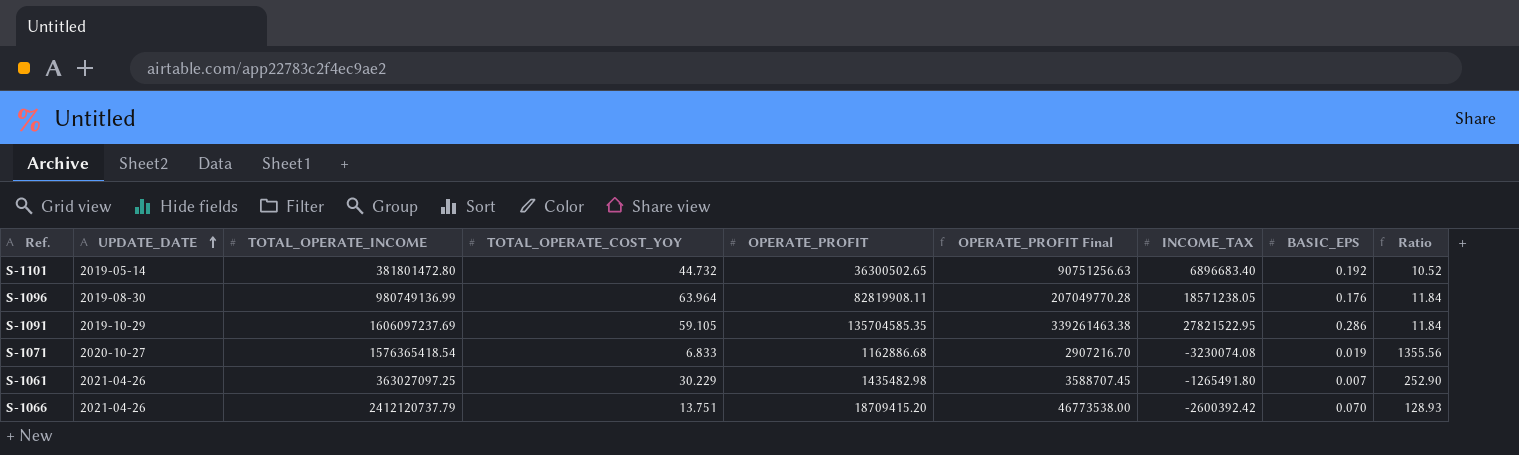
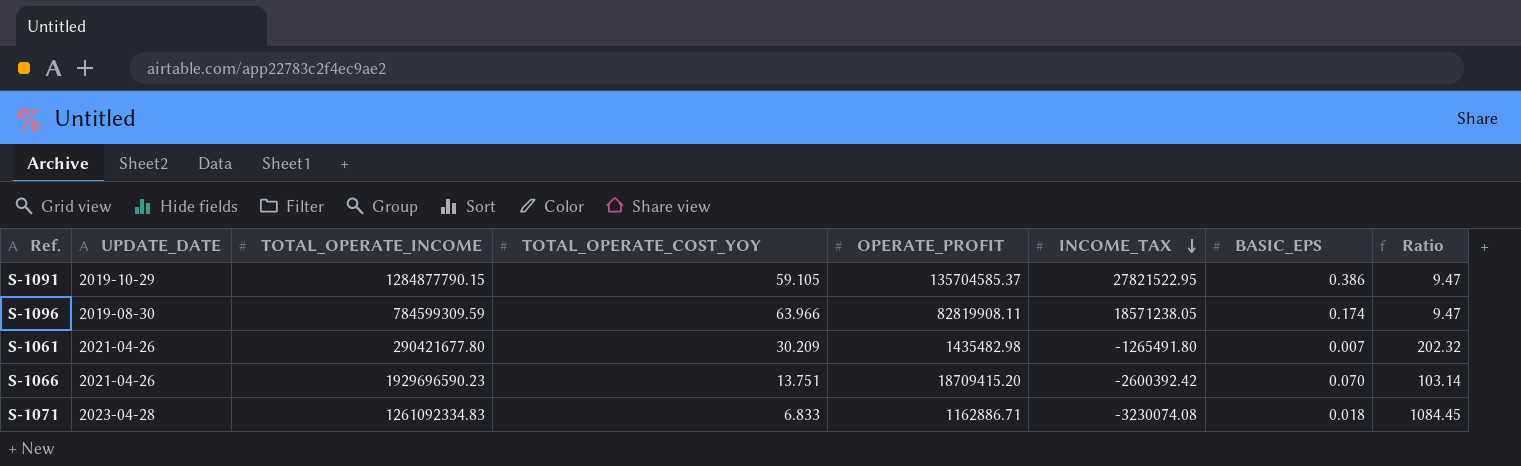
row order: UPDATE_DATE ascending -> INCOME_TAX descending
column OPERATE_PROFIT Final | formula: [OPERATE_PROFIT] * 2.5 -> none
row S-1101: 2019-05-14 | 381801472.80 | 44.732 | 36300502.65 | 90751256.63 | 6896683.40 | 0.192 | 10.52 -> none
S-1091 | TOTAL_OPERATE_INCOME: 1606097237.69 -> 1284877790.15
S-1091 | OPERATE_PROFIT: 135704585.35 -> 135704585.37
S-1091 | BASIC_EPS: 0.286 -> 0.386
S-1091 | Ratio: 11.84 -> 9.47
S-1096 | TOTAL_OPERATE_INCOME: 980749136.99 -> 784599309.59
S-1096 | TOTAL_OPERATE_COST_YOY: 63.964 -> 63.966
S-1096 | BASIC_EPS: 0.176 -> 0.174
S-1096 | Ratio: 11.84 -> 9.47
S-1061 | TOTAL_OPERATE_INCOME: 363027097.25 -> 290421677.80
S-1061 | TOTAL_OPERATE_COST_YOY: 30.229 -> 30.209
S-1061 | Ratio: 252.90 -> 202.32
S-1066 | TOTAL_OPERATE_INCOME: 2412120737.79 -> 1929696590.23
S-1066 | Ratio: 128.93 -> 103.14
S-1071 | UPDATE_DATE: 2020-10-27 -> 2023-04-28
S-1071 | TOTAL_OPERATE_INCOME: 1576365418.54 -> 1261092334.83
S-1071 | OPERATE_PROFIT: 1162886.68 -> 1162886.71
S-1071 | BASIC_EPS: 0.019 -> 0.018
S-1071 | Ratio: 1355.56 -> 1084.45

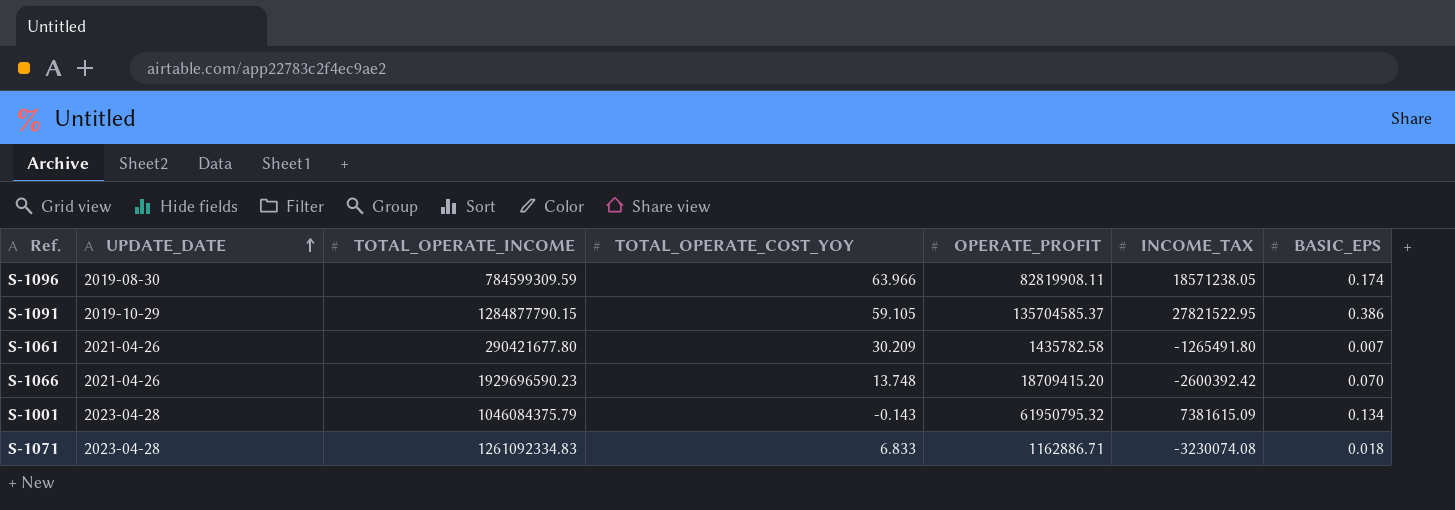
row order: INCOME_TAX descending -> UPDATE_DATE ascending
column Ratio | formula: [TOTAL_OPERATE_INCOME] / [OPERATE_PROFIT] -> none
S-1061 | OPERATE_PROFIT: 1435482.98 -> 1435782.58
S-1066 | TOTAL_OPERATE_COST_YOY: 13.751 -> 13.748
row S-1001: none -> 2023-04-28 | 1046084375.79 | -0.143 | 61950795.32 | 7381615.09 | 0.134

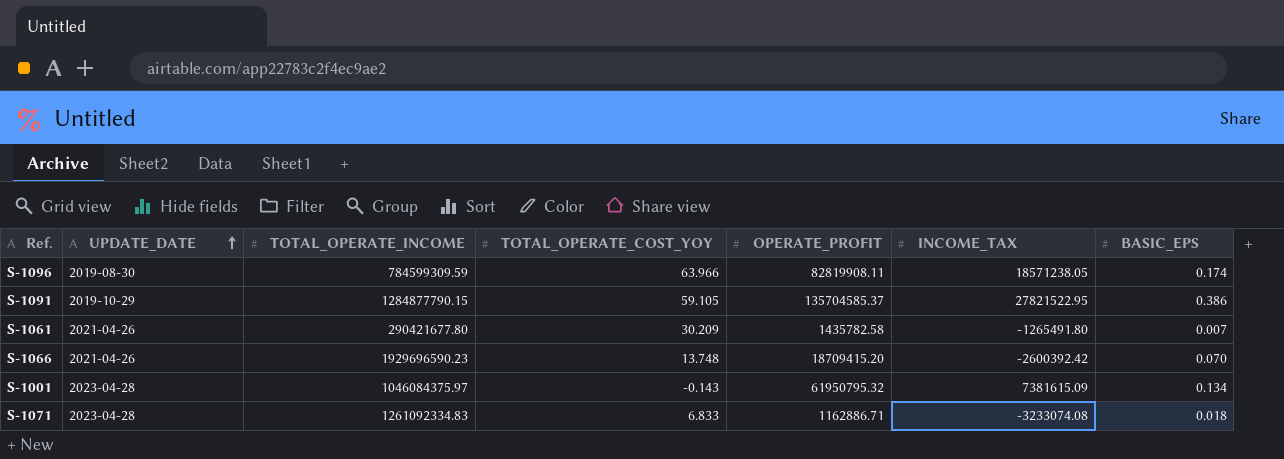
S-1001 | TOTAL_OPERATE_INCOME: 1046084375.79 -> 1046084375.97
S-1071 | INCOME_TAX: -3230074.08 -> -3233074.08

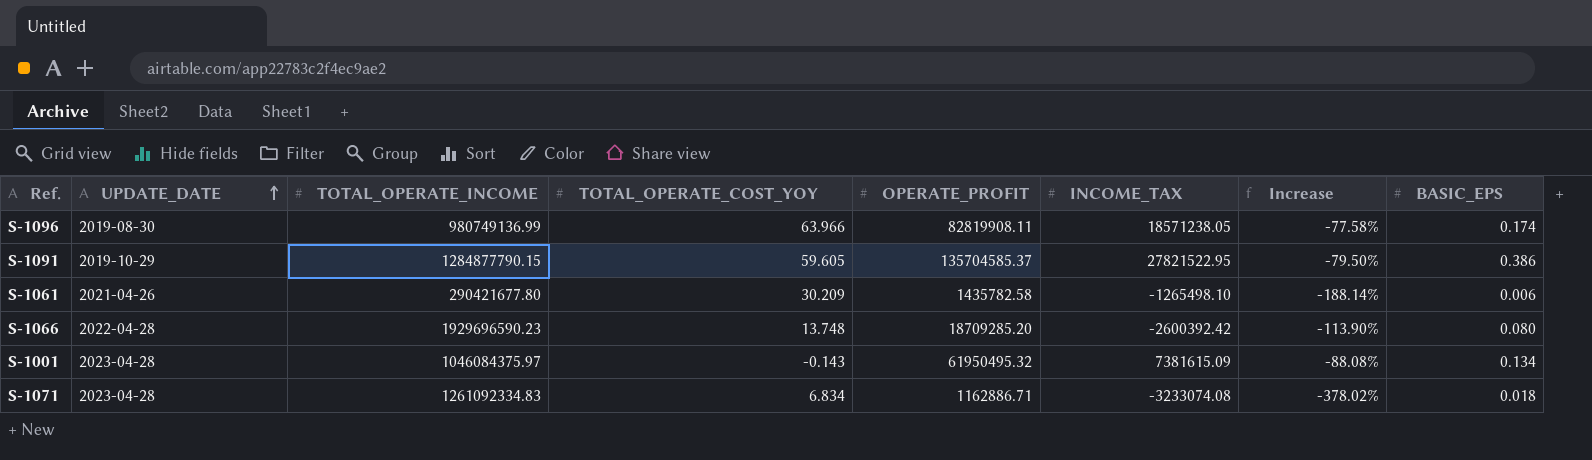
column Increase | formula: none -> ([INCOME_TAX] - [OPERATE_PROFIT]) / [OPERATE_PROFIT]
S-1096 | TOTAL_OPERATE_INCOME: 784599309.59 -> 980749136.99
S-1091 | TOTAL_OPERATE_COST_YOY: 59.105 -> 59.605
S-1061 | INCOME_TAX: -1265491.80 -> -1265498.10
S-1061 | BASIC_EPS: 0.007 -> 0.006
S-1066 | UPDATE_DATE: 2021-04-26 -> 2022-04-28
S-1066 | OPERATE_PROFIT: 18709415.20 -> 18709285.20
S-1066 | BASIC_EPS: 0.070 -> 0.080
S-1001 | OPERATE_PROFIT: 61950795.32 -> 61950495.32
S-1071 | TOTAL_OPERATE_COST_YOY: 6.833 -> 6.834

